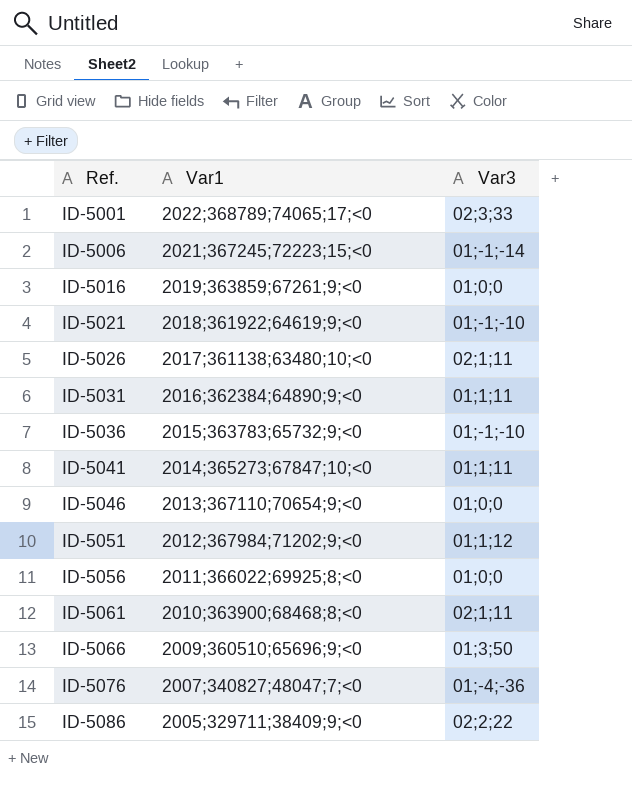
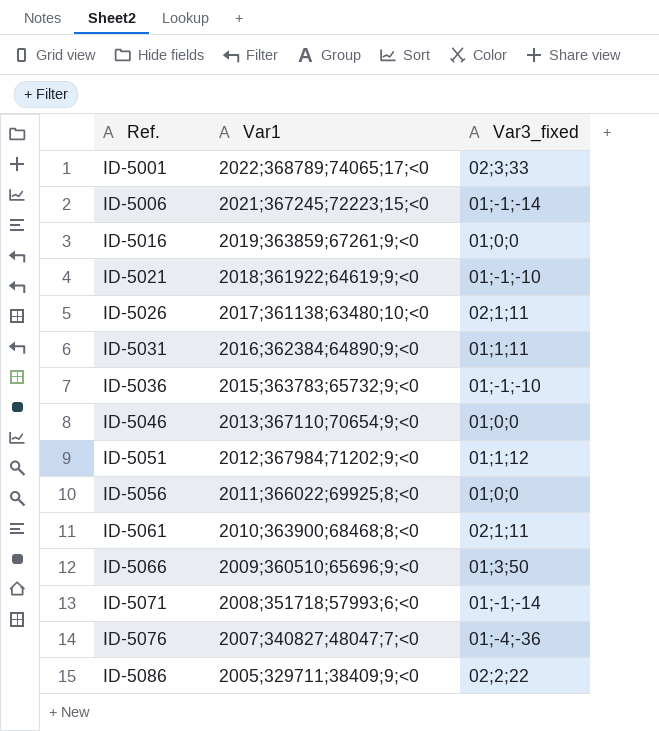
column name: Var3 -> Var3_fixed
row ID-5041: 2014;365273;67847;10;<0 | 01;1;11 -> none
row ID-5071: none -> 2008;351718;57993;6;<0 | 01;-1;-14

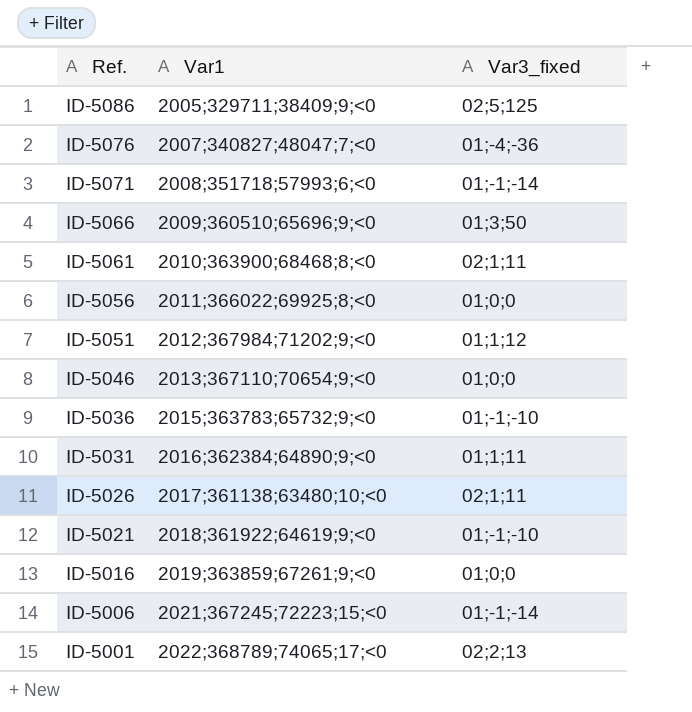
row order: Ref. ascending -> Ref. descending
ID-5086 | Var3_fixed: 02;2;22 -> 02;5;125
ID-5001 | Var3_fixed: 02;3;33 -> 02;2;13

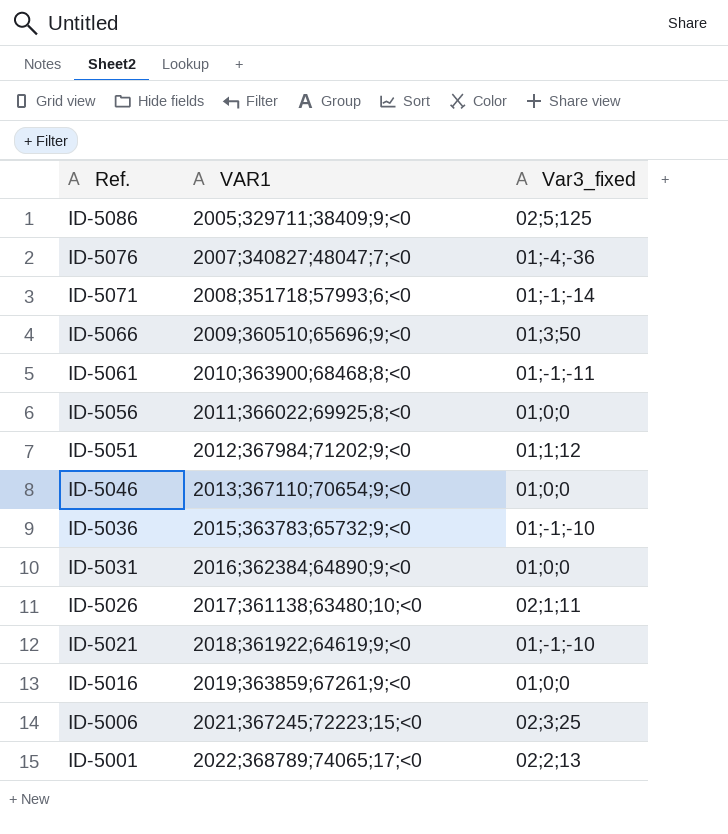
column name: Var1 -> VAR1
ID-5061 | Var3_fixed: 02;1;11 -> 01;-1;-11
ID-5031 | Var3_fixed: 01;1;11 -> 01;0;0
ID-5006 | Var3_fixed: 01;-1;-14 -> 02;3;25

